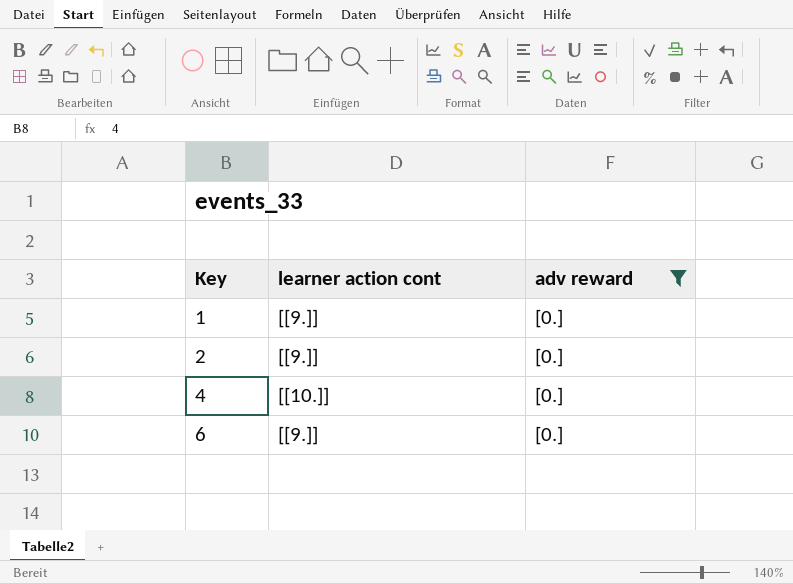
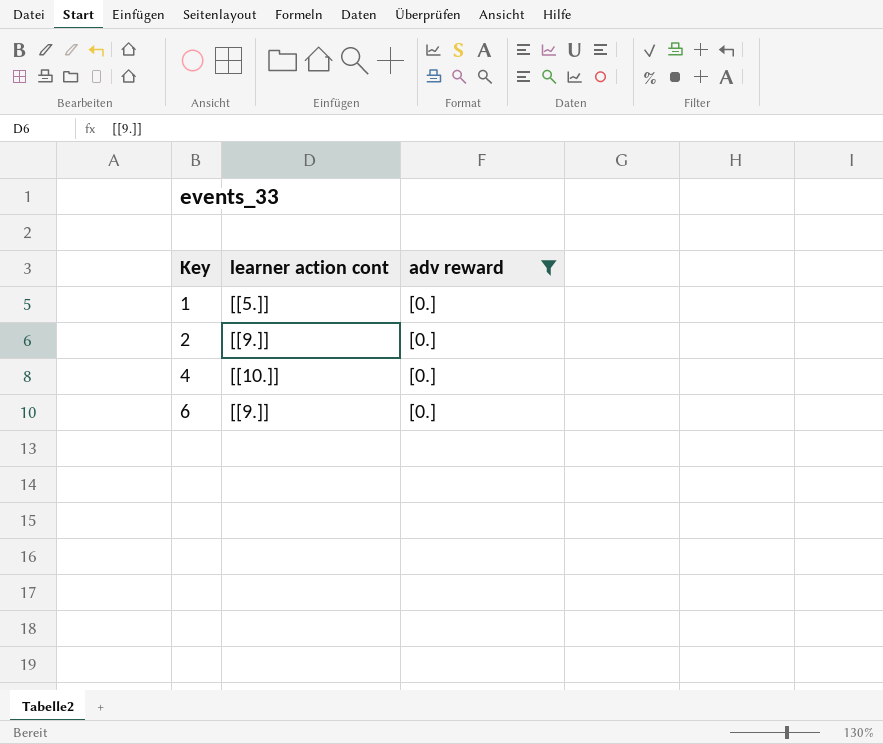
1 | learner action cont: [[9.]] -> [[5.]]

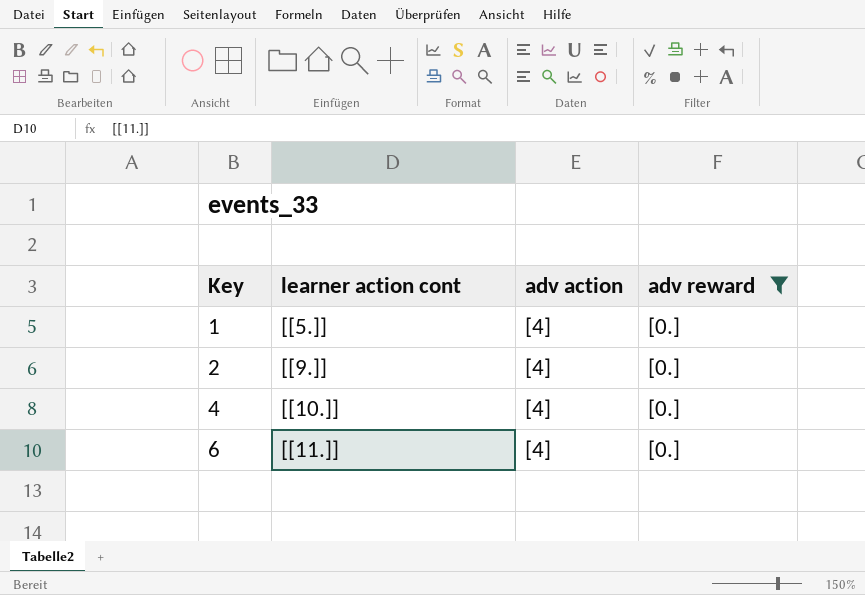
column adv action | position: none -> 3
6 | learner action cont: [[9.]] -> [[11.]]

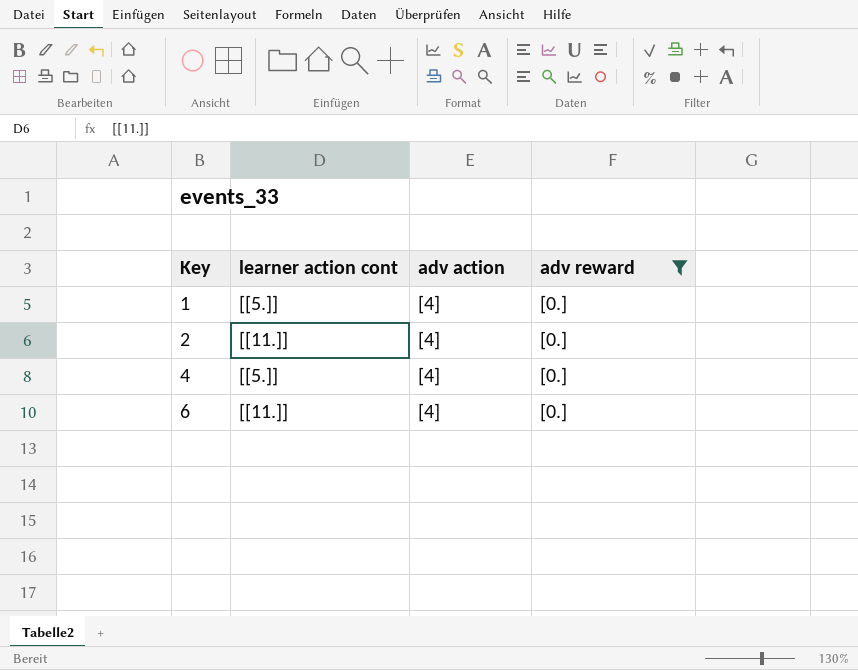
2 | learner action cont: [[9.]] -> [[11.]]
4 | learner action cont: [[10.]] -> [[5.]]

